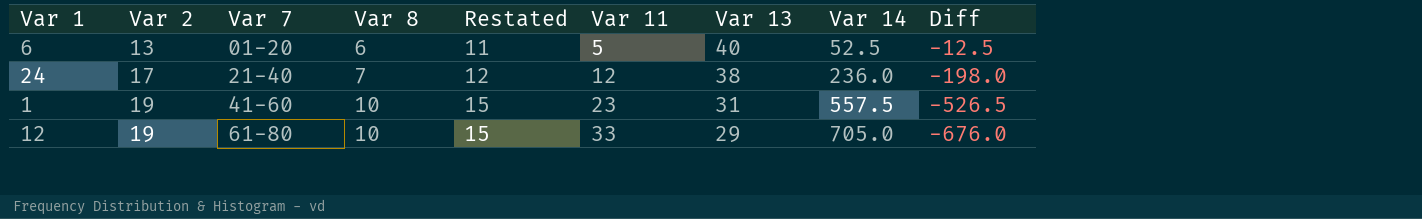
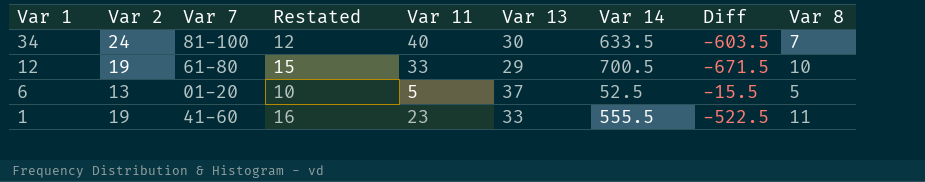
row order: Var 2 ascending -> Var 1 descending
column Var 8 | position: 4 -> 9
row 24: 17 | 21-40 | 7 | 12 | 12 | 38 | 236.0 | -198.0 -> none
row 34: none -> 24 | 81-100 | 12 | 40 | 30 | 633.5 | -603.5 | 7
12 | Var 14: 705.0 -> 700.5
12 | Diff: -676.0 -> -671.5
6 | Restated: 11 -> 10
6 | Var 13: 40 -> 37
6 | Diff: -12.5 -> -15.5
6 | Var 8: 6 -> 5
1 | Restated: 15 -> 16
1 | Var 13: 31 -> 33
1 | Var 14: 557.5 -> 555.5
1 | Diff: -526.5 -> -522.5
1 | Var 8: 10 -> 11

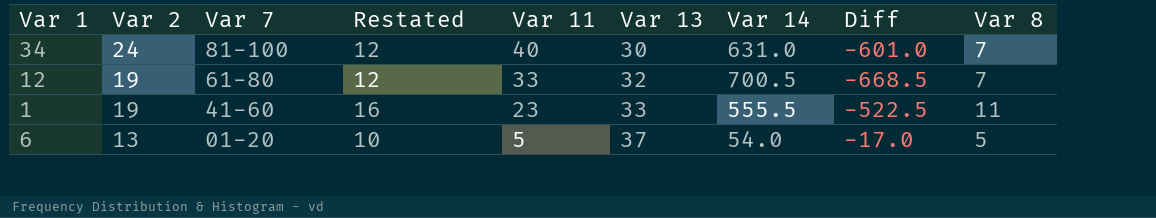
row order: Var 1 descending -> Var 2 descending
34 | Var 14: 633.5 -> 631.0
34 | Diff: -603.5 -> -601.0
12 | Restated: 15 -> 12
12 | Var 13: 29 -> 32
12 | Diff: -671.5 -> -668.5
12 | Var 8: 10 -> 7
6 | Var 14: 52.5 -> 54.0
6 | Diff: -15.5 -> -17.0

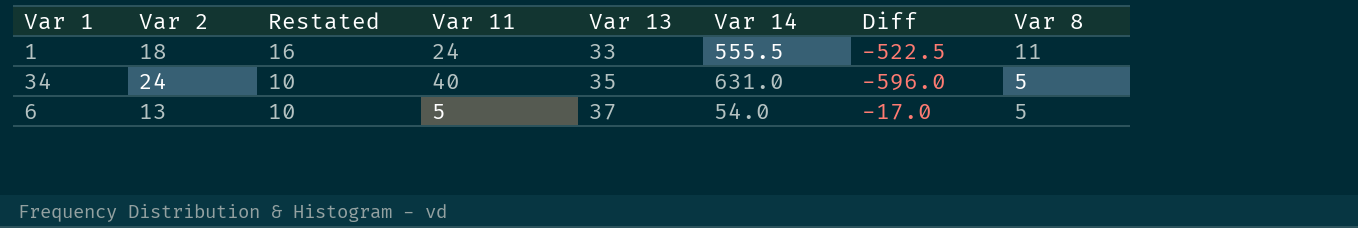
row order: Var 2 descending -> Restated descending
column Var 7 | position: 3 -> none
row 12: 19 | 61-80 | 12 | 33 | 32 | 700.5 | -668.5 | 7 -> none
1 | Var 2: 19 -> 18
1 | Var 11: 23 -> 24
34 | Restated: 12 -> 10
34 | Var 13: 30 -> 35
34 | Diff: -601.0 -> -596.0
34 | Var 8: 7 -> 5

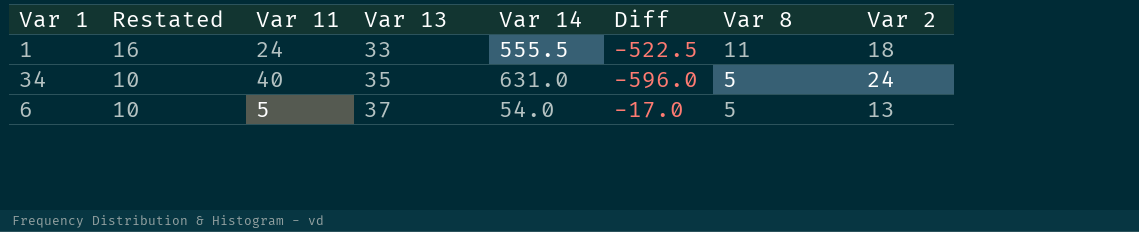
column Var 2 | position: 2 -> 8

